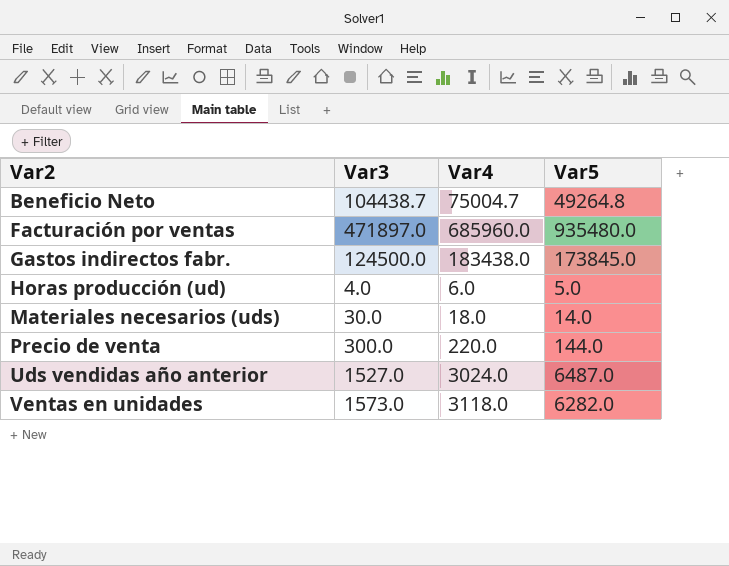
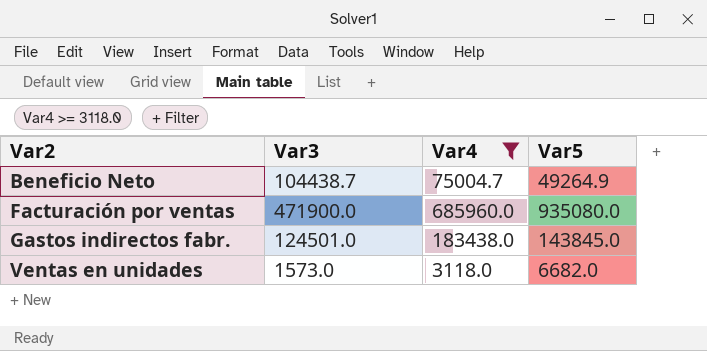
filter: none -> Var4 >= 3118.0
Beneficio Neto | Var5: 49264.8 -> 49264.9
Facturación por ventas | Var3: 471897.0 -> 471900.0
Facturación por ventas | Var5: 935480.0 -> 935080.0
Gastos indirectos fabr. | Var3: 124500.0 -> 124501.0
Gastos indirectos fabr. | Var5: 173845.0 -> 143845.0
Ventas en unidades | Var5: 6282.0 -> 6682.0

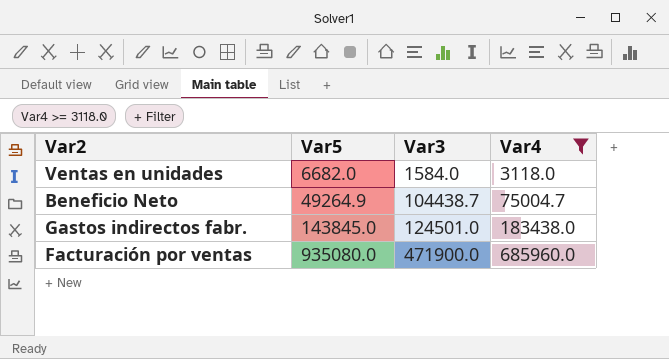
row order: Var2 ascending -> Var5 ascending
column Var5 | position: 4 -> 2
Ventas en unidades | Var3: 1573.0 -> 1584.0

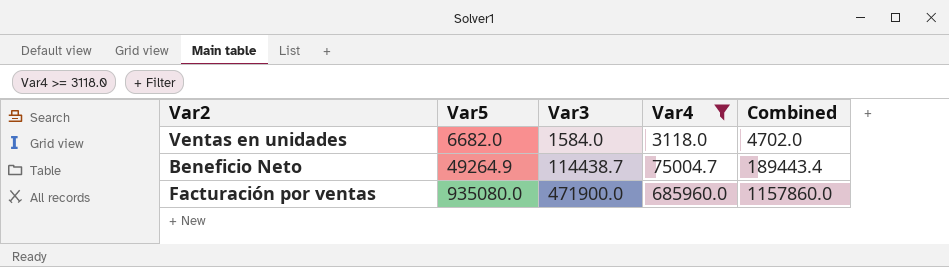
column Combined | formula: none -> [Var3] + [Var4]
row Gastos indirectos fabr.: 143845.0 | 124501.0 | 183438.0 -> none
Beneficio Neto | Var3: 104438.7 -> 114438.7

